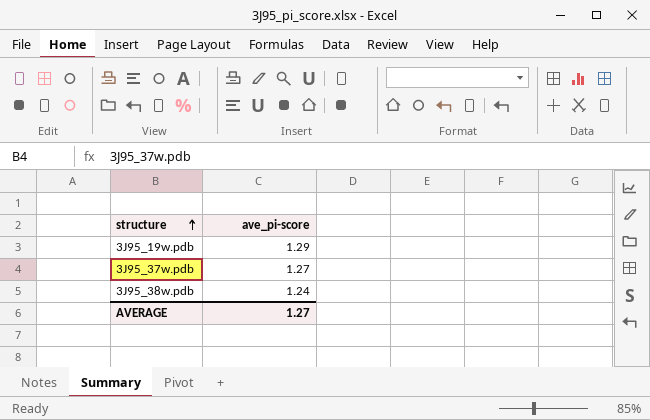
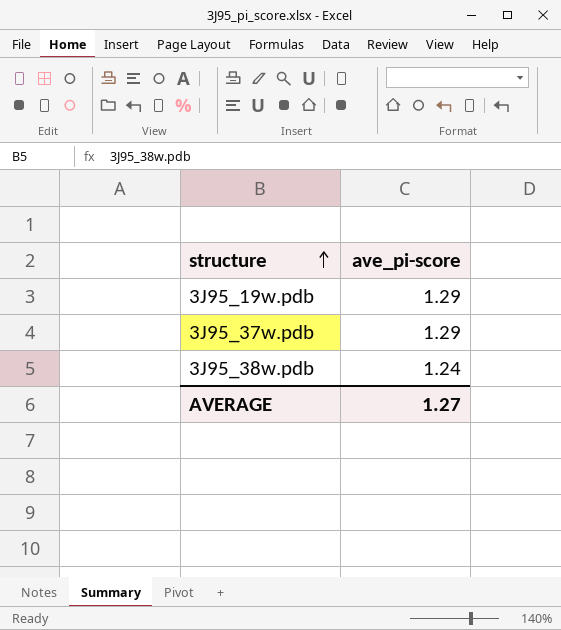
3J95_37w.pdb | ave_pi-score: 1.27 -> 1.29

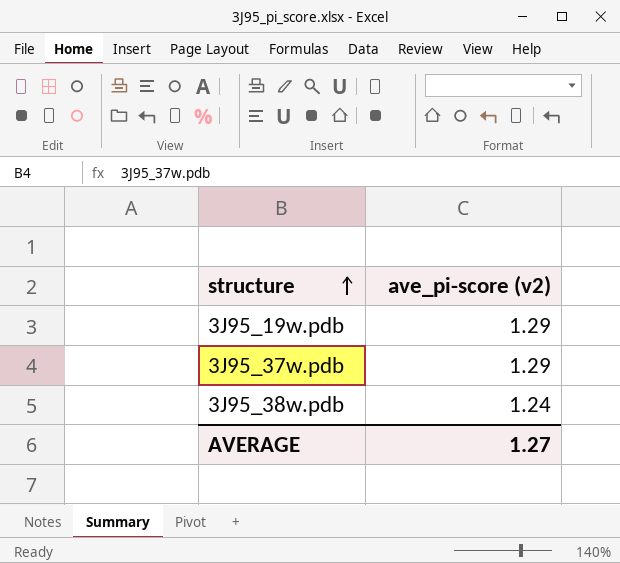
column name: ave_pi-score -> ave_pi-score (v2)

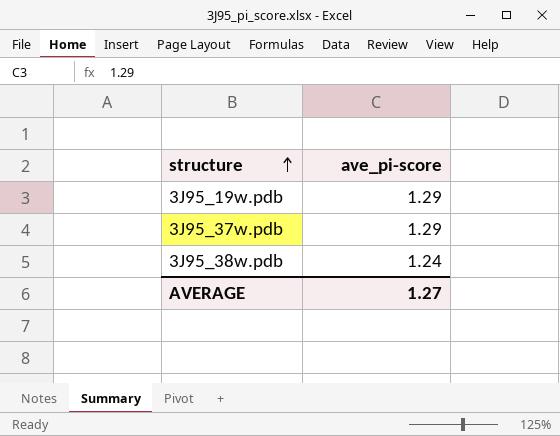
column name: ave_pi-score (v2) -> ave_pi-score

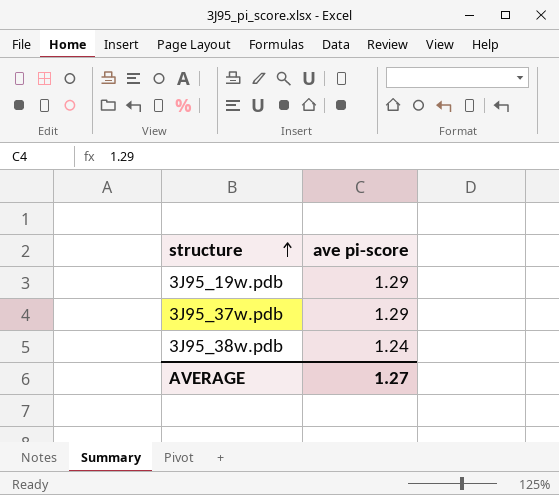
column name: ave_pi-score -> ave pi-score

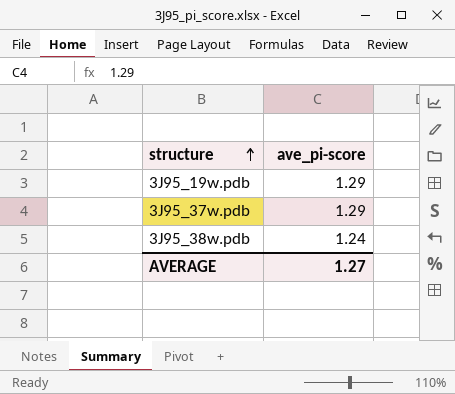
column name: ave pi-score -> ave_pi-score

